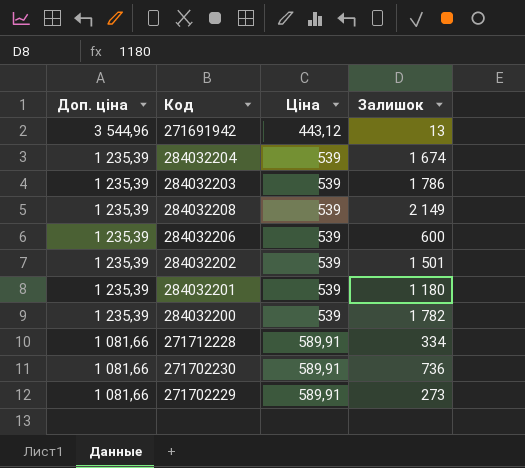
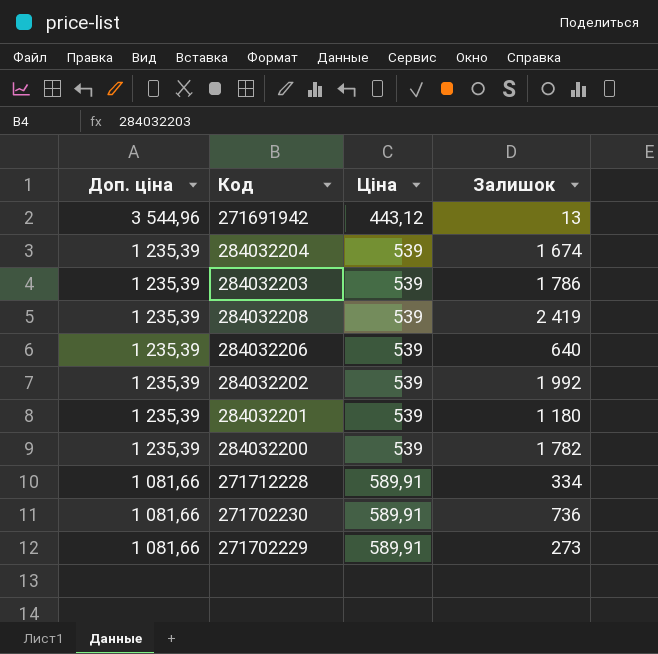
284032208 | Залишок: 2 149 -> 2 419
284032206 | Залишок: 600 -> 640
284032202 | Залишок: 1 501 -> 1 992

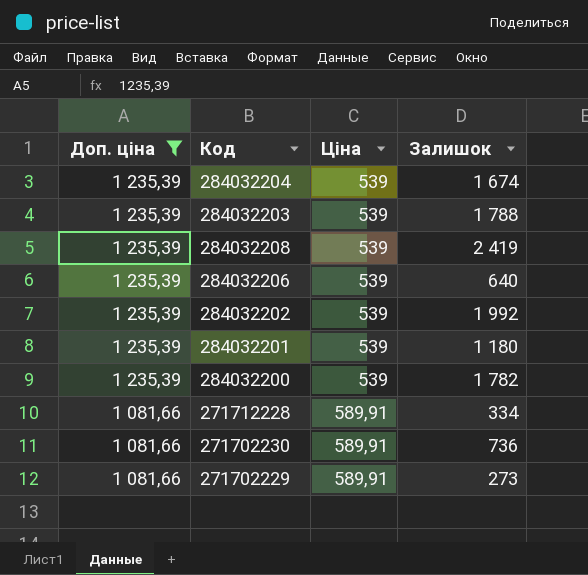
filter: none -> Доп. ціна != 3 544,96
284032203 | Залишок: 1 786 -> 1 788

